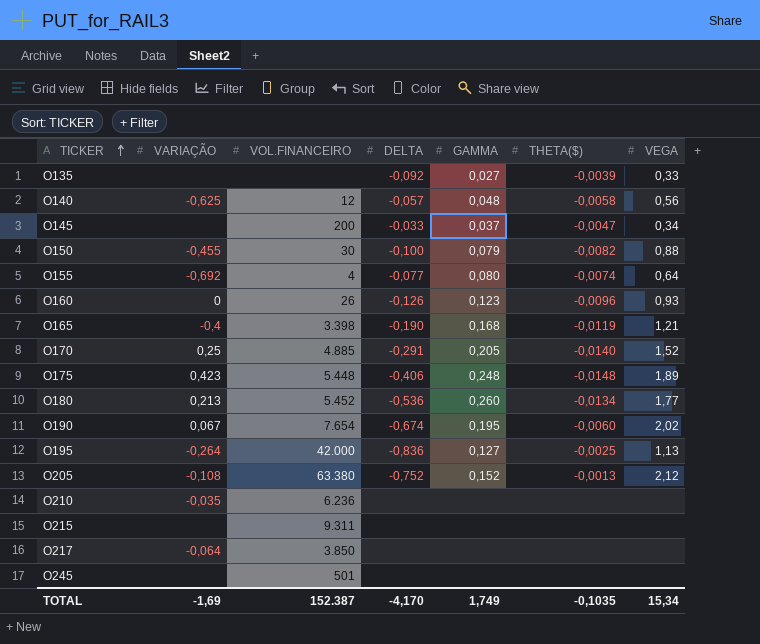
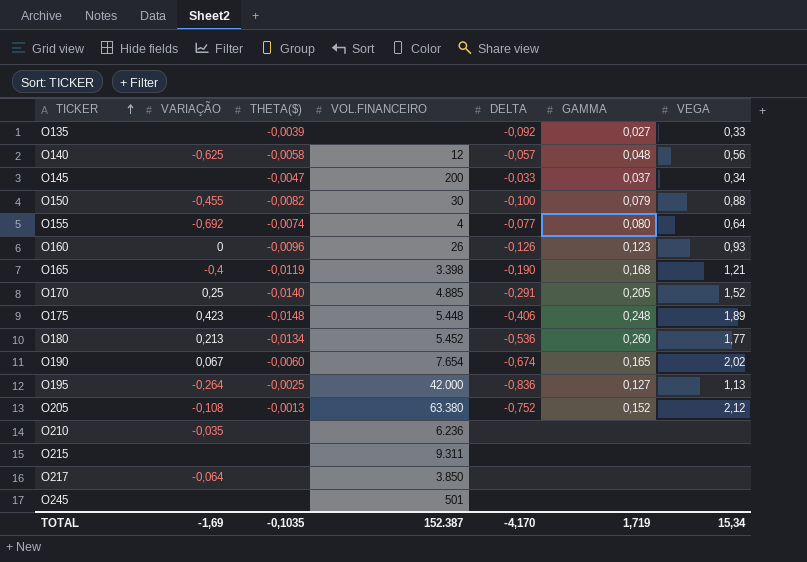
column THETA($) | position: 6 -> 3
O190 | GAMMA: 0,195 -> 0,165
TOTAL | GAMMA: 1,749 -> 1,719

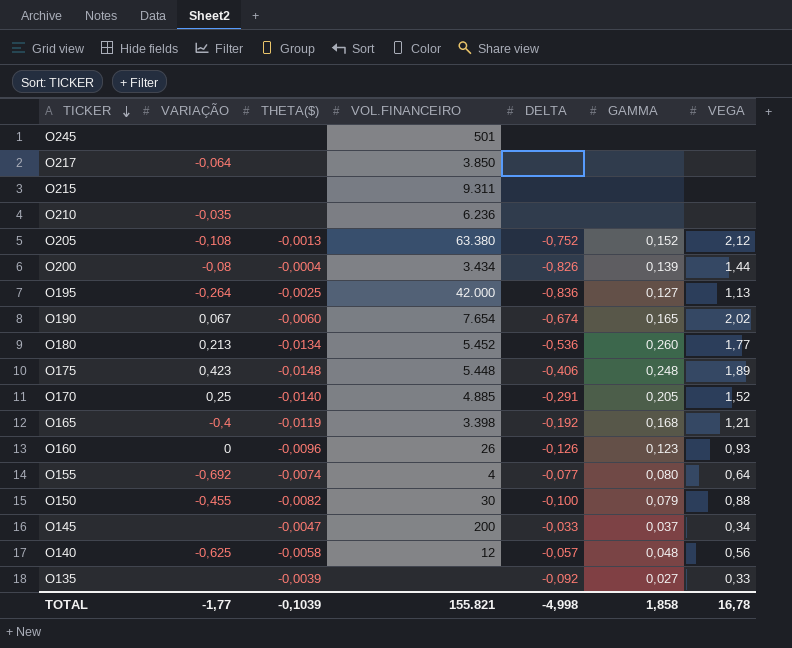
row order: TICKER ascending -> TICKER descending
row O200: none -> -0,08 | -0,0004 | 3.434 | -0,826 | 0,139 | 1,44
O165 | DELTA: -0,190 -> -0,192
TOTAL | VARIAÇÃO: -1,69 -> -1,77
TOTAL | THETA($): -0,1035 -> -0,1039
TOTAL | VOL.FINANCEIRO: 152.387 -> 155.821
TOTAL | DELTA: -4,170 -> -4,998
TOTAL | GAMMA: 1,719 -> 1,858
TOTAL | VEGA: 15,34 -> 16,78

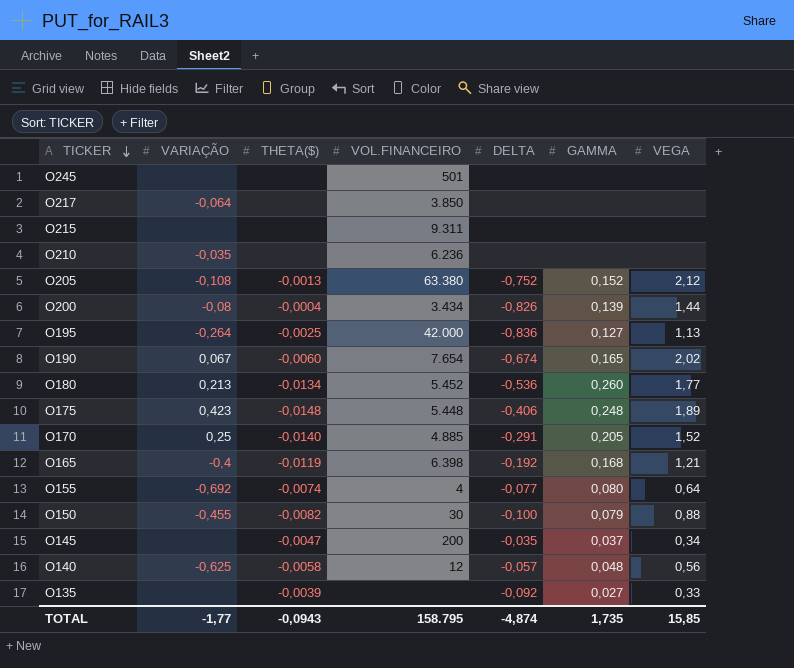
row O160: 0 | -0,0096 | 26 | -0,126 | 0,123 | 0,93 -> none
O165 | VOL.FINANCEIRO: 3.398 -> 6.398
O145 | DELTA: -0,033 -> -0,035
TOTAL | THETA($): -0,1039 -> -0,0943
TOTAL | VOL.FINANCEIRO: 155.821 -> 158.795
TOTAL | DELTA: -4,998 -> -4,874
TOTAL | GAMMA: 1,858 -> 1,735
TOTAL | VEGA: 16,78 -> 15,85

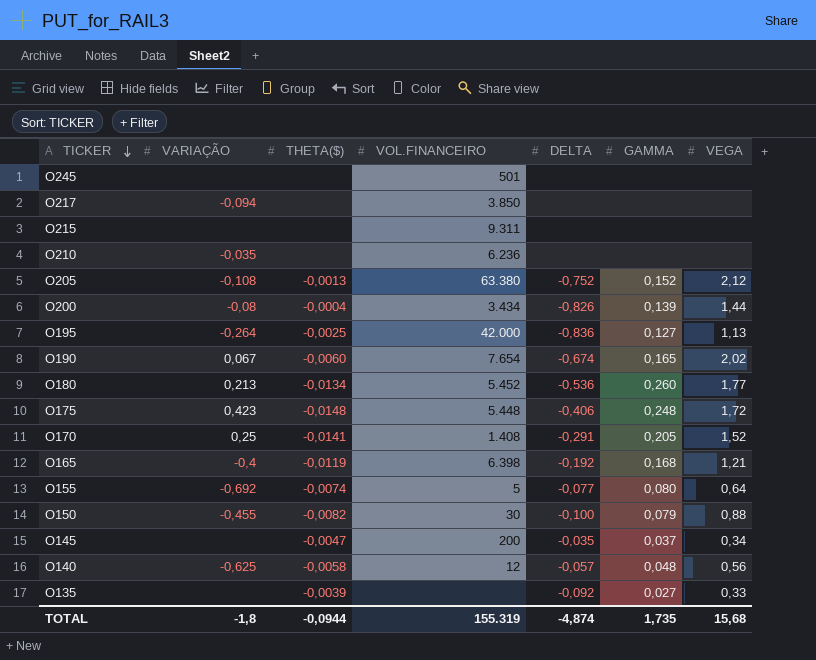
O217 | VARIAÇÃO: -0,064 -> -0,094
O175 | VEGA: 1,89 -> 1,72
O170 | THETA($): -0,0140 -> -0,0141
O170 | VOL.FINANCEIRO: 4.885 -> 1.408
O155 | VOL.FINANCEIRO: 4 -> 5
TOTAL | VARIAÇÃO: -1,77 -> -1,8
TOTAL | THETA($): -0,0943 -> -0,0944
TOTAL | VOL.FINANCEIRO: 158.795 -> 155.319
TOTAL | VEGA: 15,85 -> 15,68

